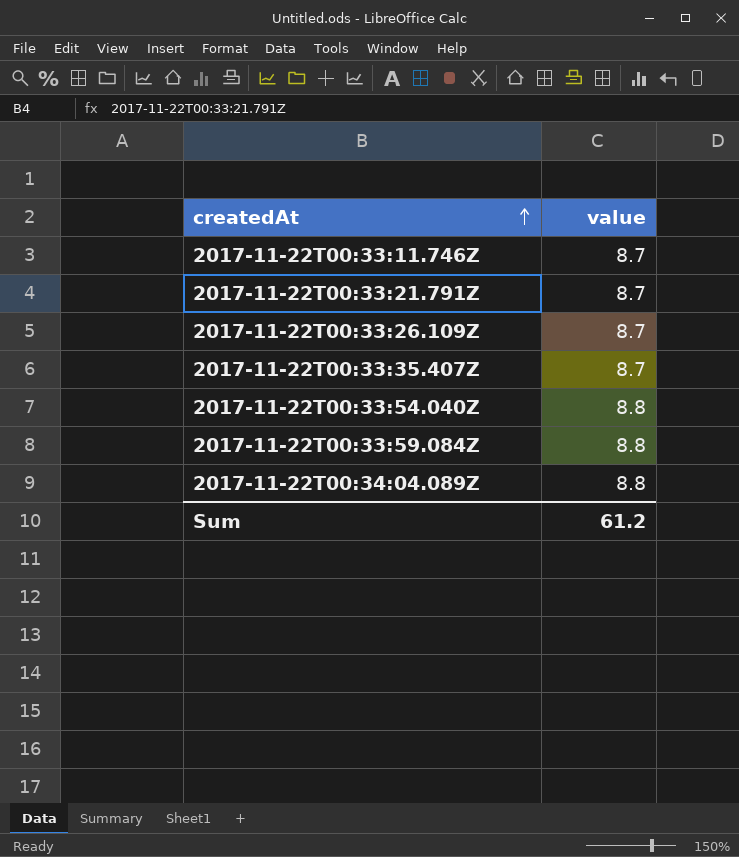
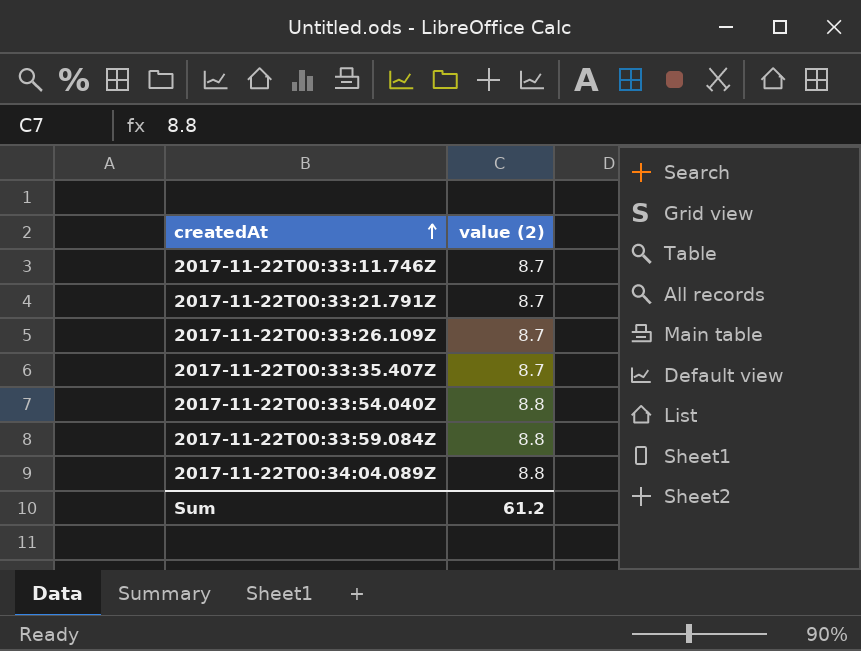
column name: value -> value (2)

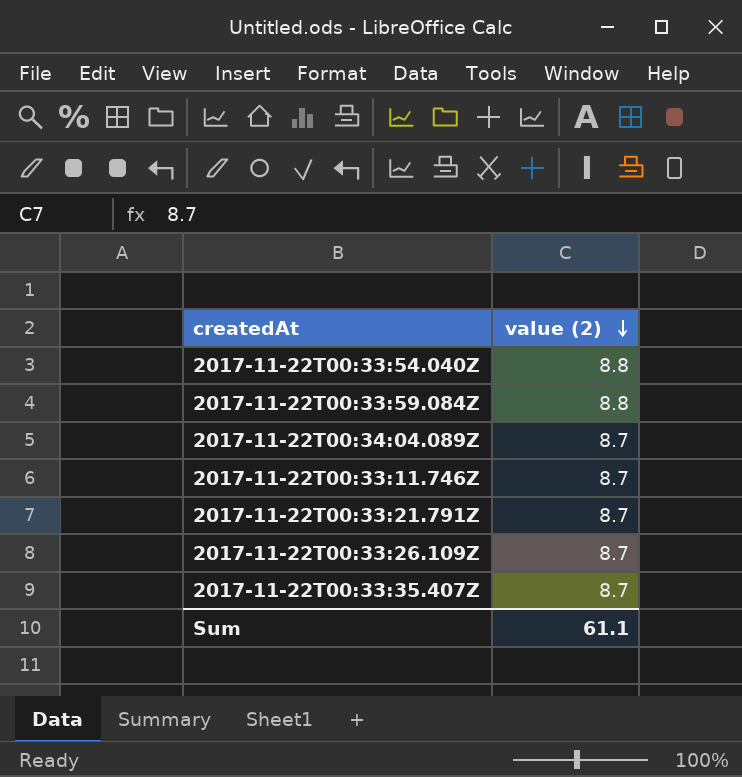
row order: createdAt ascending -> value (2) descending
2017-11-22T00:34:04.089Z | value (2): 8.8 -> 8.7
Sum | value (2): 61.2 -> 61.1

